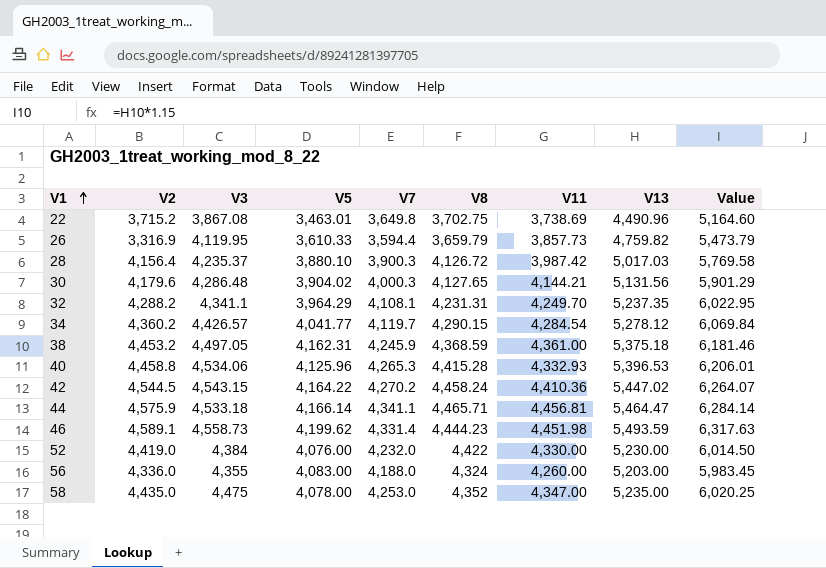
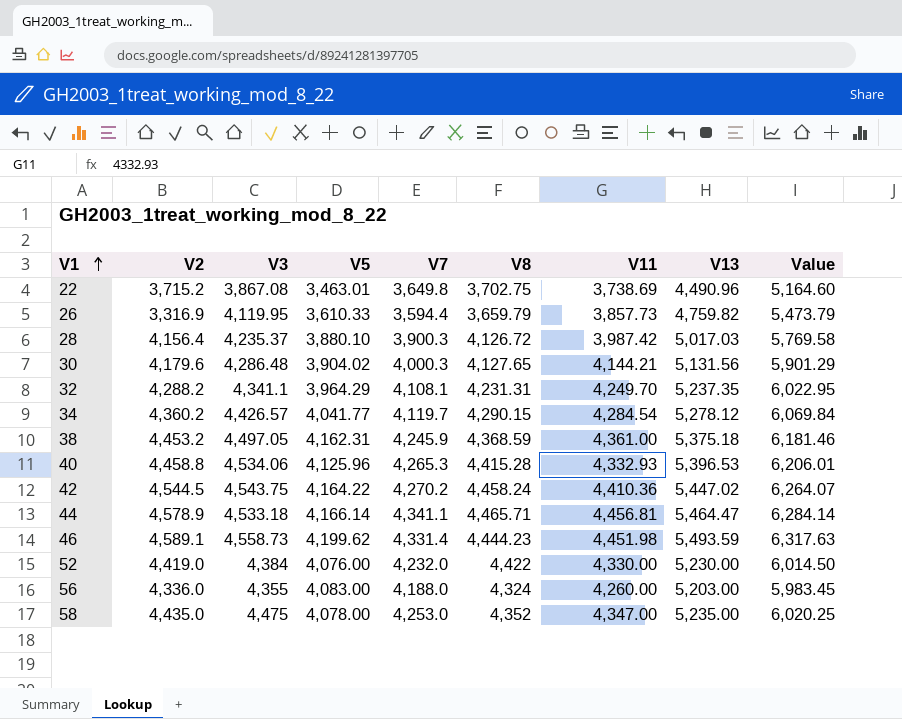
42 | V3: 4,543.15 -> 4,543.75
44 | V2: 4,575.9 -> 4,578.9

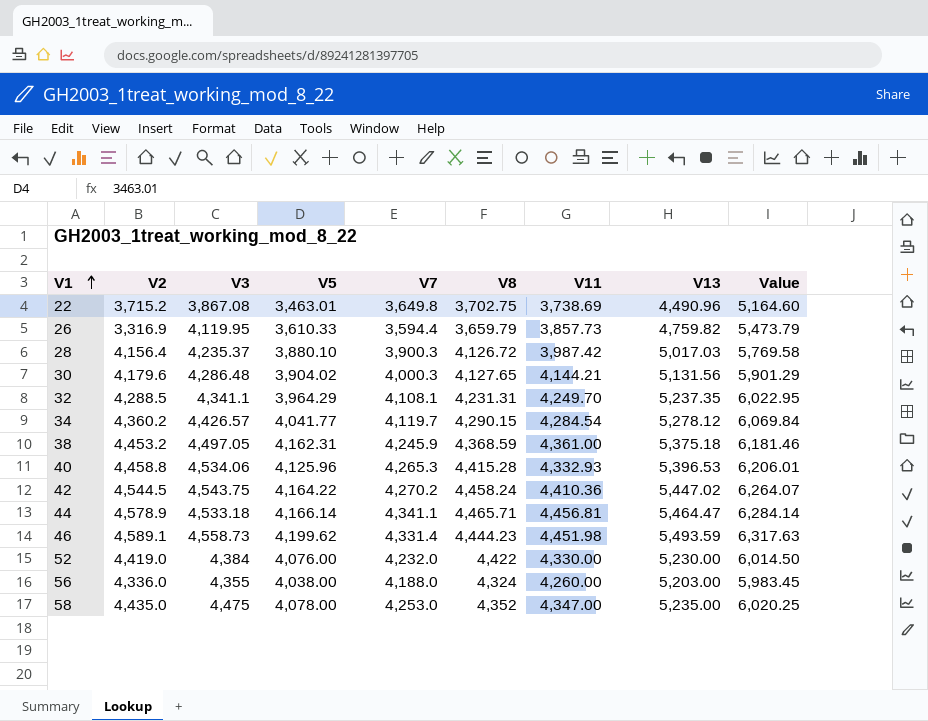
32 | V2: 4,288.2 -> 4,288.5
56 | V5: 4,083.00 -> 4,038.00

